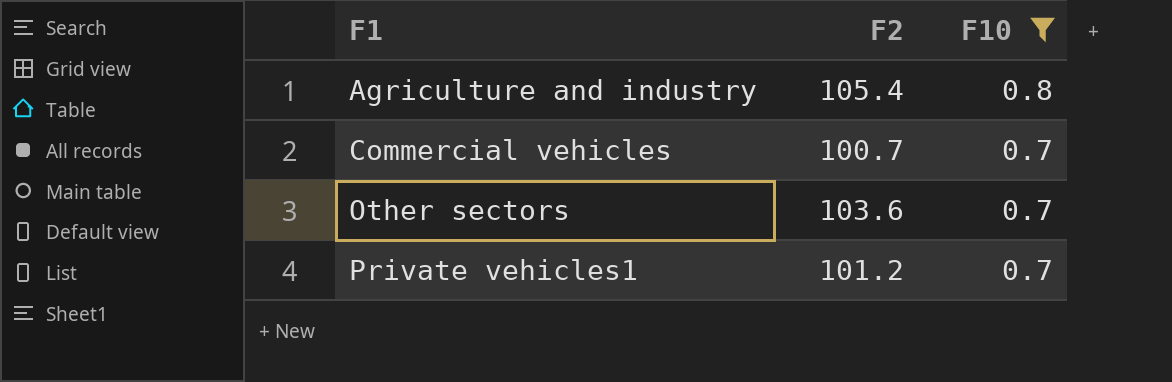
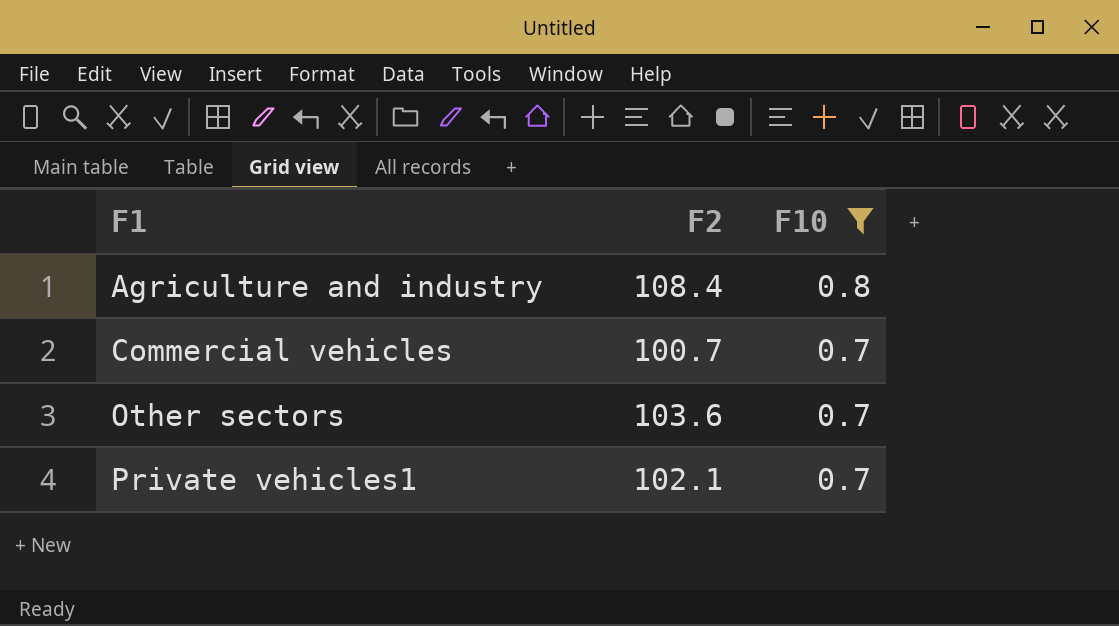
Agriculture and industry | F2: 105.4 -> 108.4
Private vehicles1 | F2: 101.2 -> 102.1

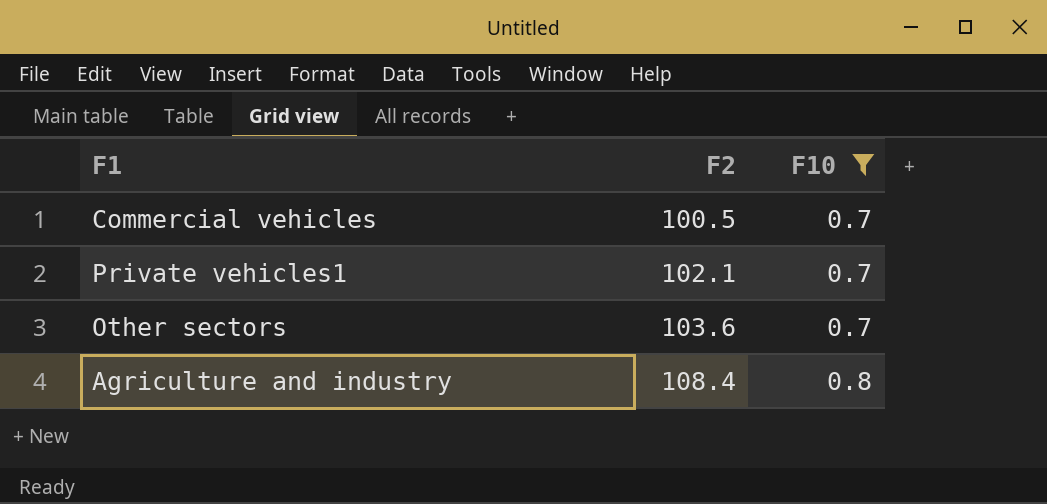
row order: F1 ascending -> F2 ascending
Commercial vehicles | F2: 100.7 -> 100.5

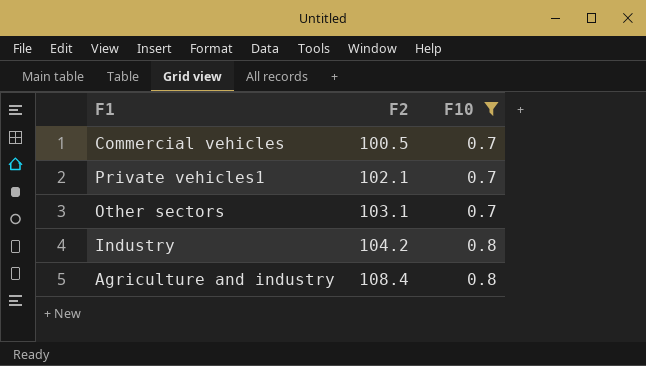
Other sectors | F2: 103.6 -> 103.1
row Industry: none -> 104.2 | 0.8

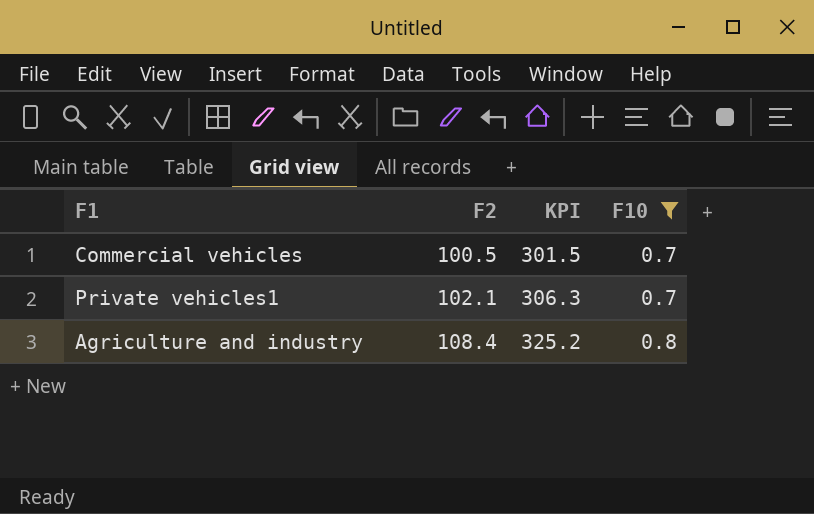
column KPI | formula: none -> [F2] * 3
row Other sectors: 103.1 | 0.7 -> none
row Industry: 104.2 | 0.8 -> none

